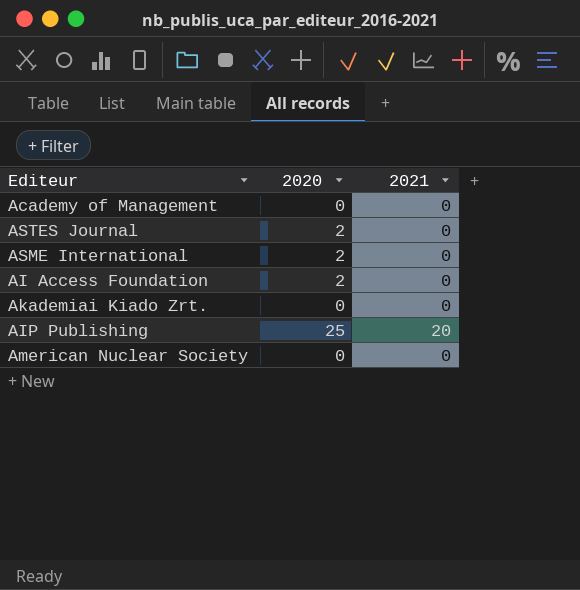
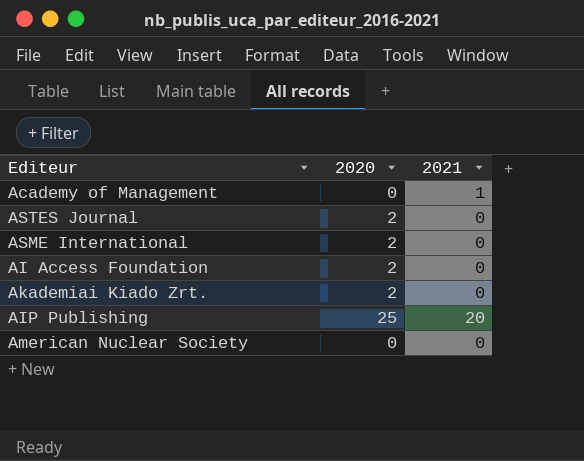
Academy of Management | 2021: 0 -> 1
Akademiai Kiado Zrt. | 2020: 0 -> 2

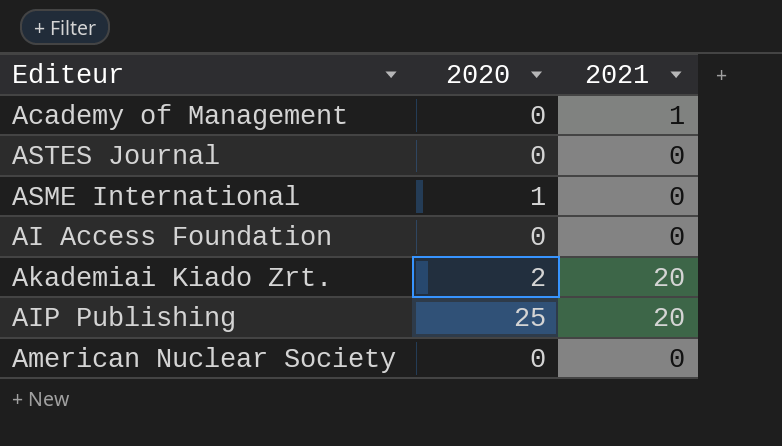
ASTES Journal | 2020: 2 -> 0
ASME International | 2020: 2 -> 1
AI Access Foundation | 2020: 2 -> 0
Akademiai Kiado Zrt. | 2021: 0 -> 20

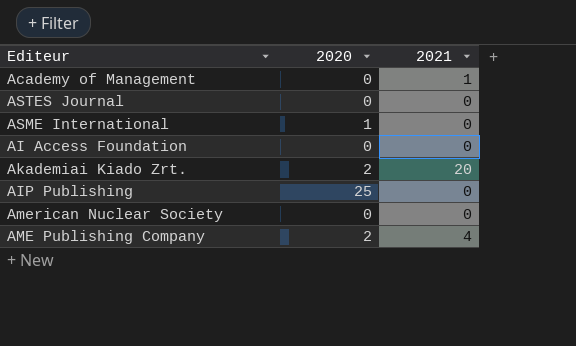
AIP Publishing | 2021: 20 -> 0
row AME Publishing Company: none -> 2 | 4

